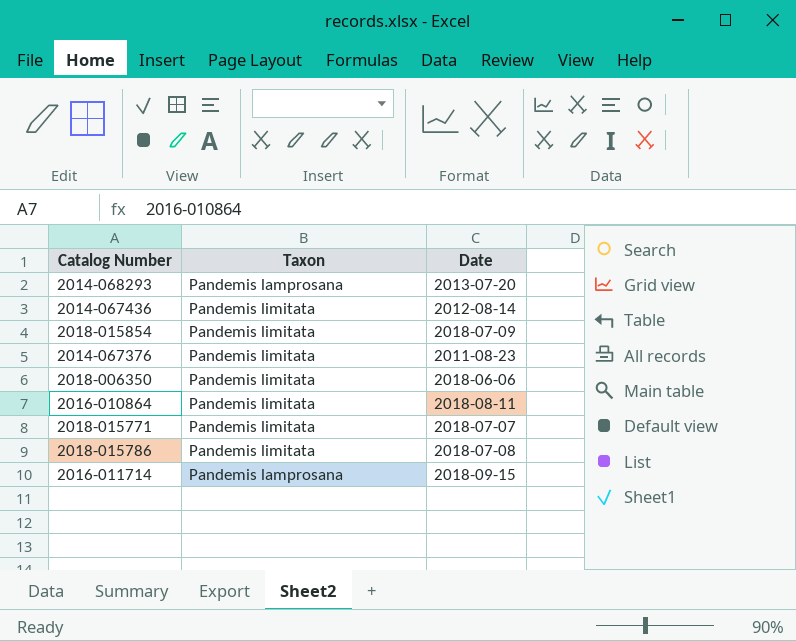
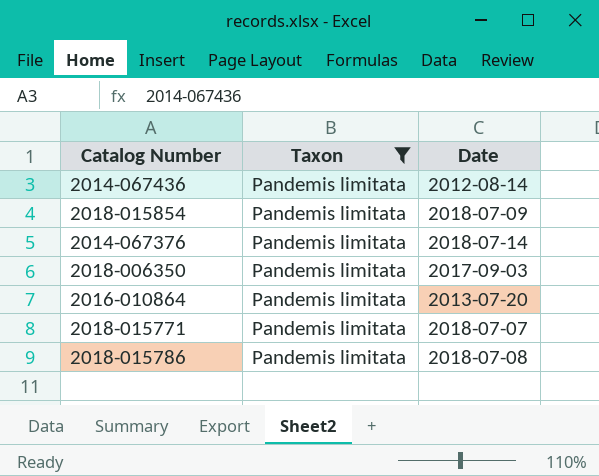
filter: none -> Taxon = Pandemis limitata
2014-067376 | Date: 2011-08-23 -> 2018-07-14
2018-006350 | Date: 2018-06-06 -> 2017-09-03
2016-010864 | Date: 2018-08-11 -> 2013-07-20

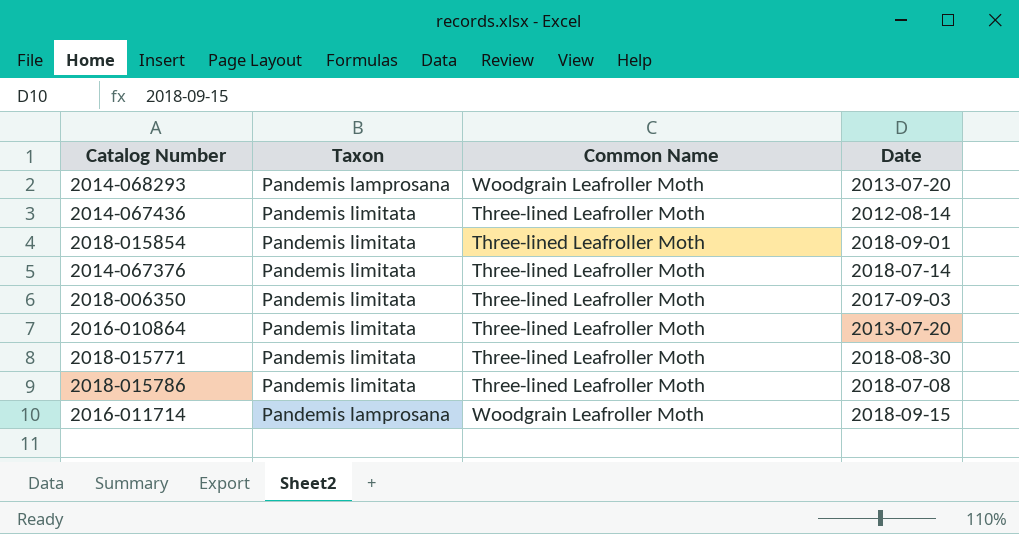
filter: Taxon = Pandemis limitata -> none
column Common Name | position: none -> 3
2018-015854 | Date: 2018-07-09 -> 2018-09-01
2018-015771 | Date: 2018-07-07 -> 2018-08-30

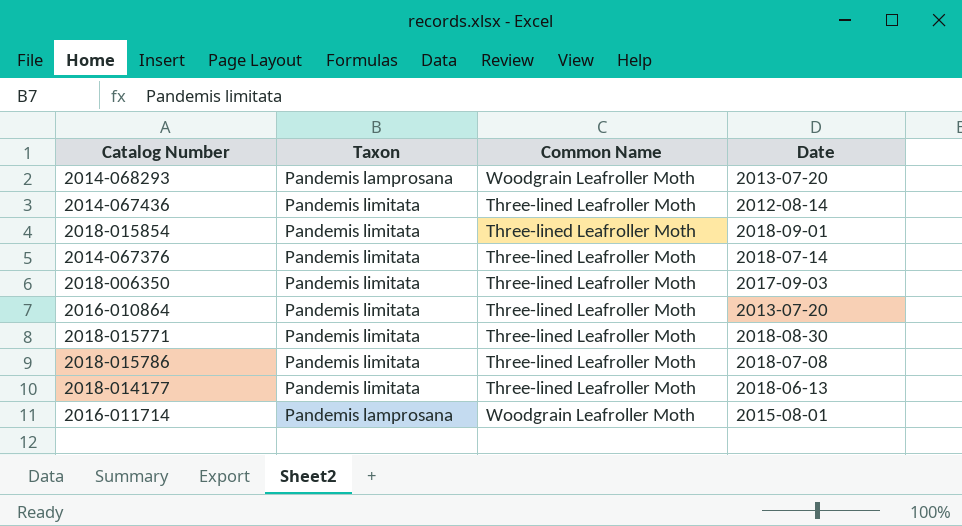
row 2018-014177: none -> Pandemis limitata | Three-lined Leafroller Moth | 2018-06-13
2016-011714 | Date: 2018-09-15 -> 2015-08-01

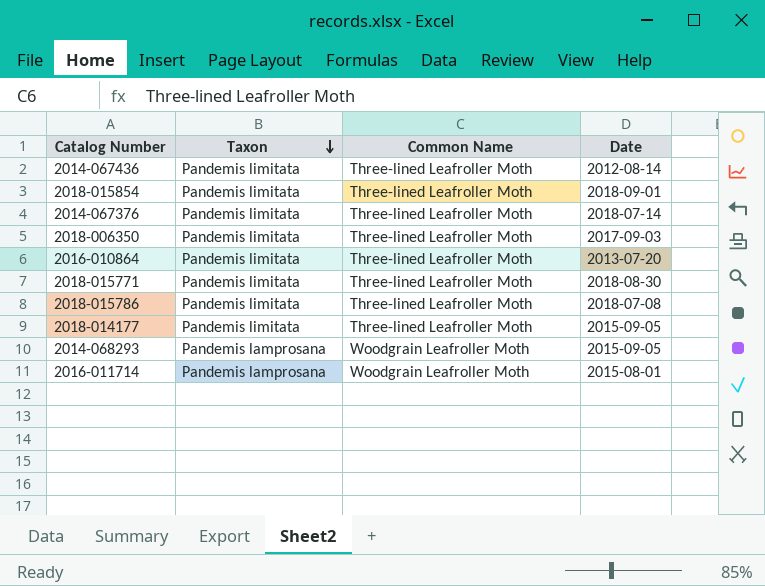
row order: none -> Taxon descending
2018-014177 | Date: 2018-06-13 -> 2015-09-05
2014-068293 | Date: 2013-07-20 -> 2015-09-05

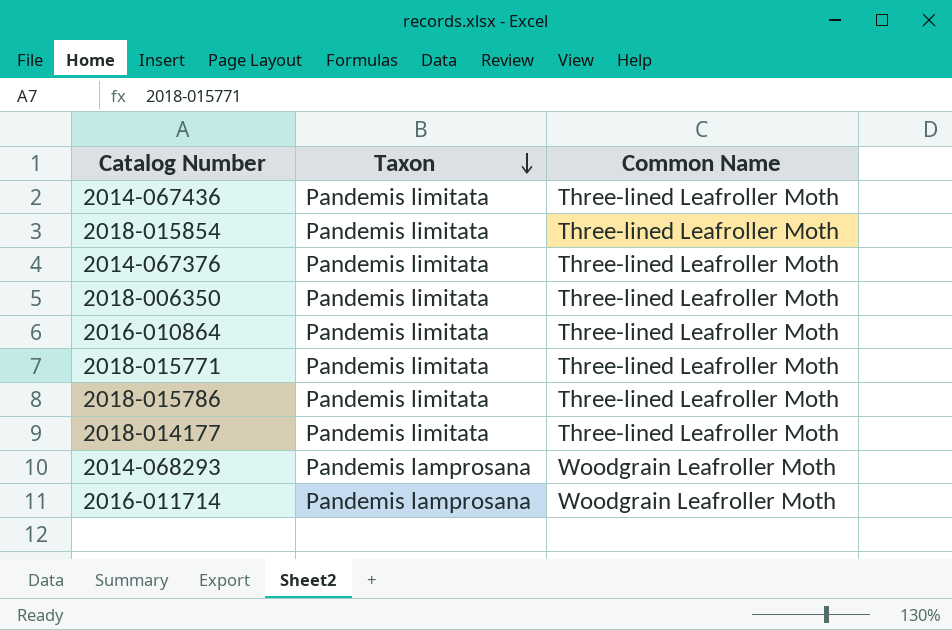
column Date | position: 4 -> none

